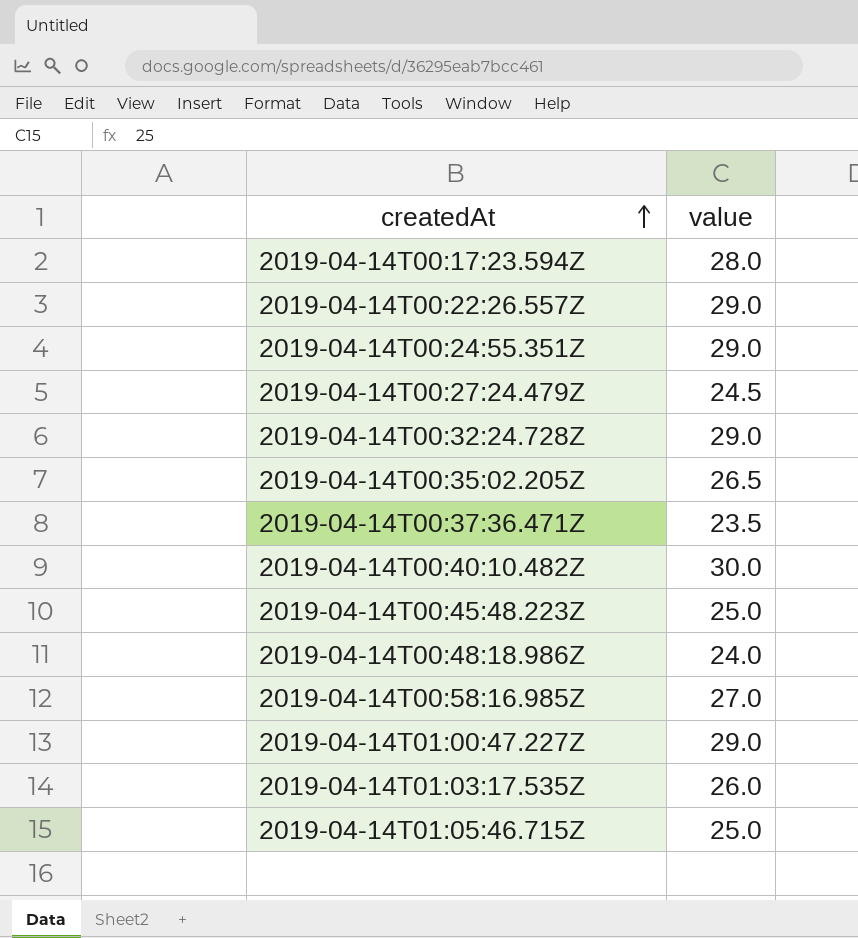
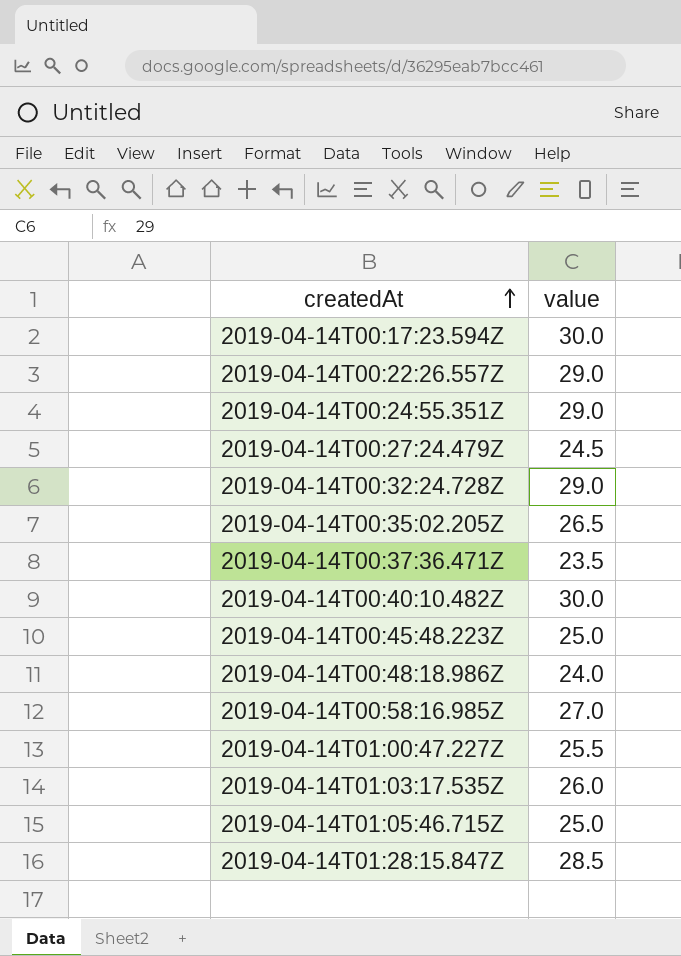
2019-04-14T00:17:23.594Z | value: 28.0 -> 30.0
2019-04-14T01:00:47.227Z | value: 29.0 -> 25.5
row 2019-04-14T01:28:15.847Z: none -> 28.5

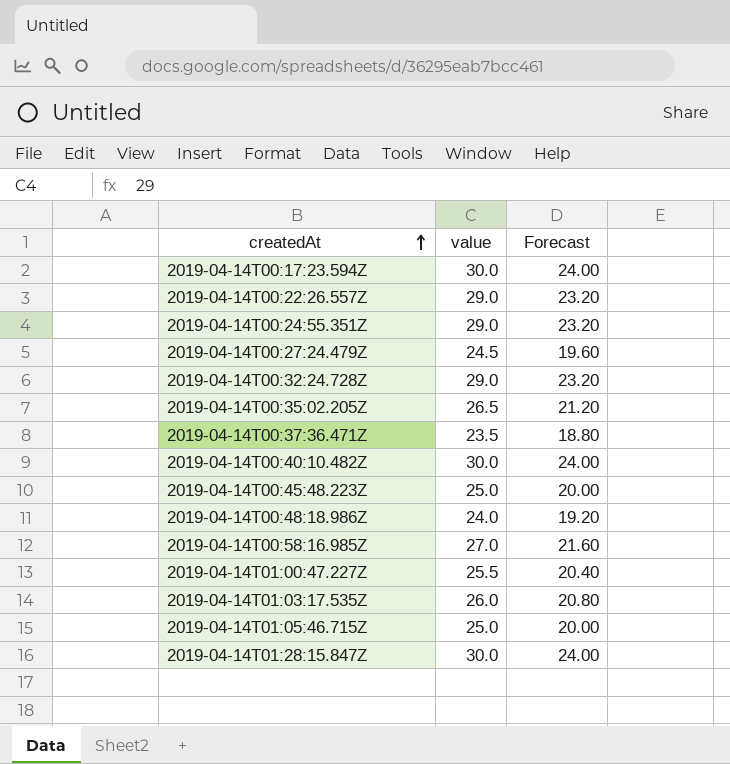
column Forecast | formula: none -> [value] * 0.8
2019-04-14T01:28:15.847Z | value: 28.5 -> 30.0

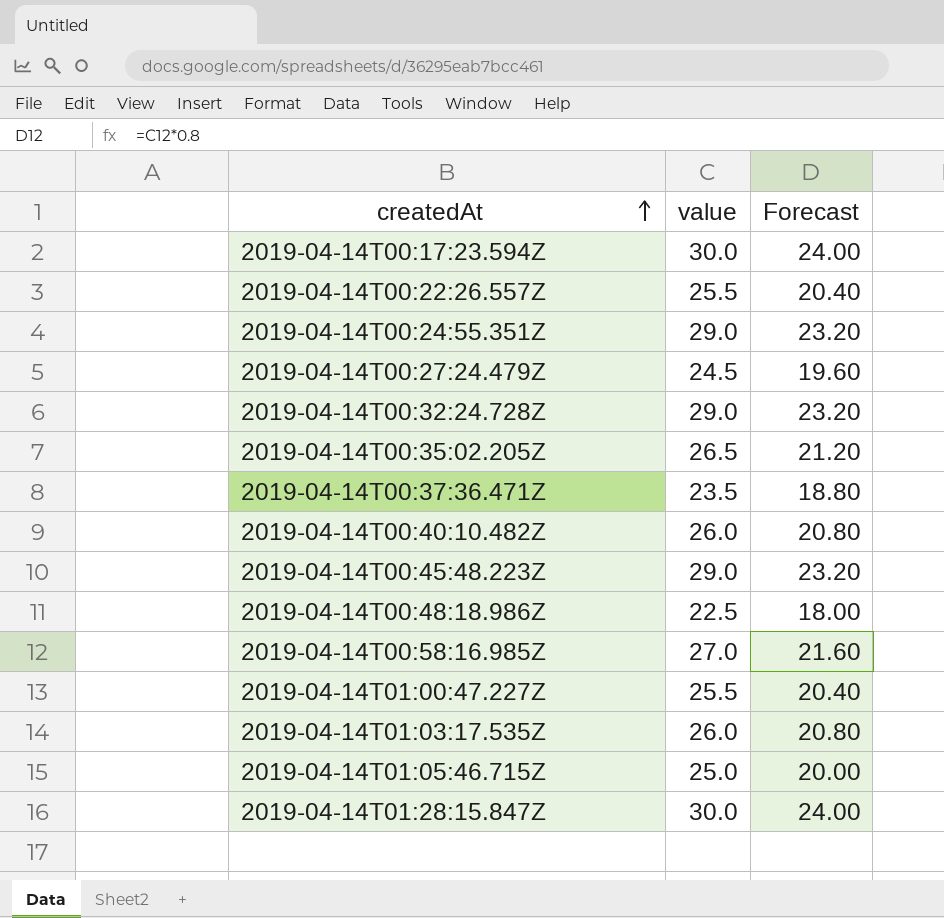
2019-04-14T00:22:26.557Z | value: 29.0 -> 25.5
2019-04-14T00:22:26.557Z | Forecast: 23.20 -> 20.40
2019-04-14T00:40:10.482Z | value: 30.0 -> 26.0
2019-04-14T00:40:10.482Z | Forecast: 24.00 -> 20.80
2019-04-14T00:45:48.223Z | value: 25.0 -> 29.0
2019-04-14T00:45:48.223Z | Forecast: 20.00 -> 23.20
2019-04-14T00:48:18.986Z | value: 24.0 -> 22.5
2019-04-14T00:48:18.986Z | Forecast: 19.20 -> 18.00

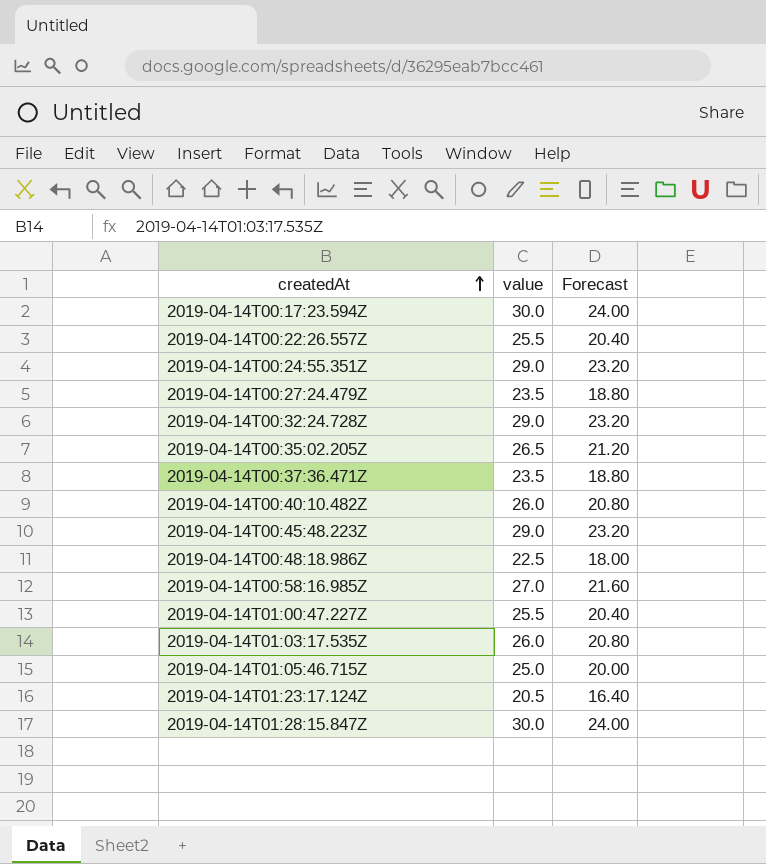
2019-04-14T00:27:24.479Z | value: 24.5 -> 23.5
2019-04-14T00:27:24.479Z | Forecast: 19.60 -> 18.80
row 2019-04-14T01:23:17.124Z: none -> 20.5 | 16.40

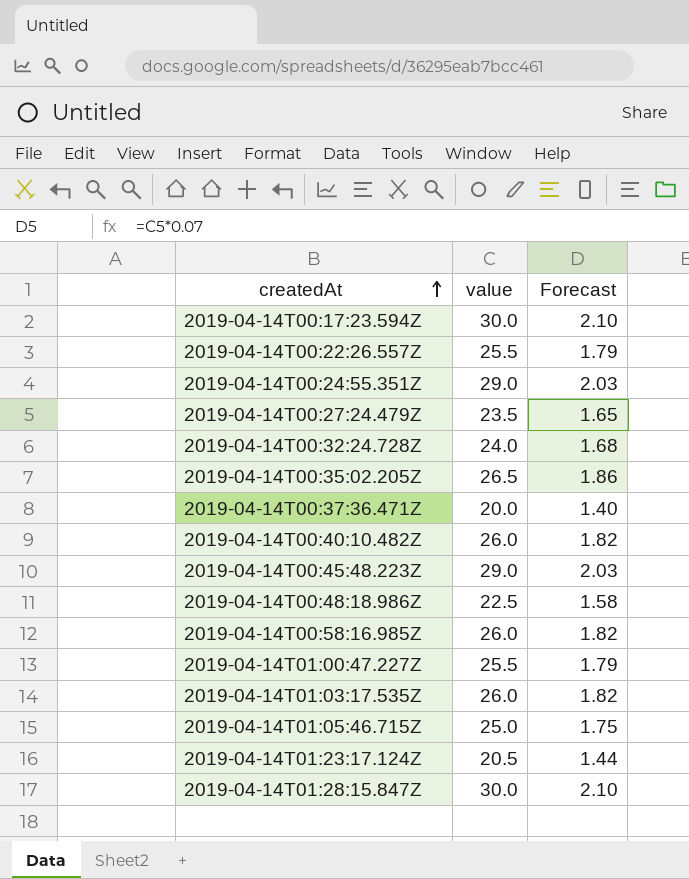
column Forecast | formula: [value] * 0.8 -> [value] * 0.07
2019-04-14T00:32:24.728Z | value: 29.0 -> 24.0
2019-04-14T00:37:36.471Z | value: 23.5 -> 20.0
2019-04-14T00:58:16.985Z | value: 27.0 -> 26.0

